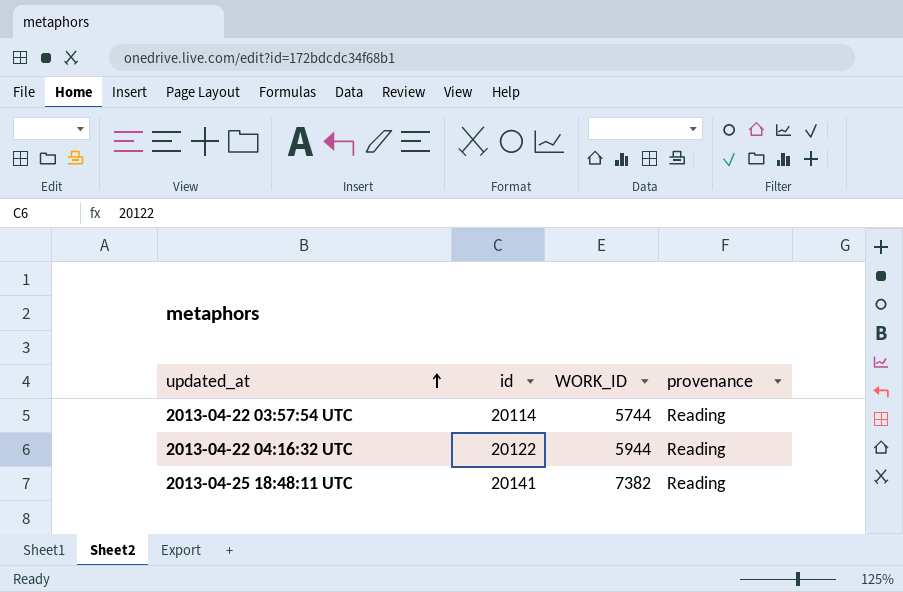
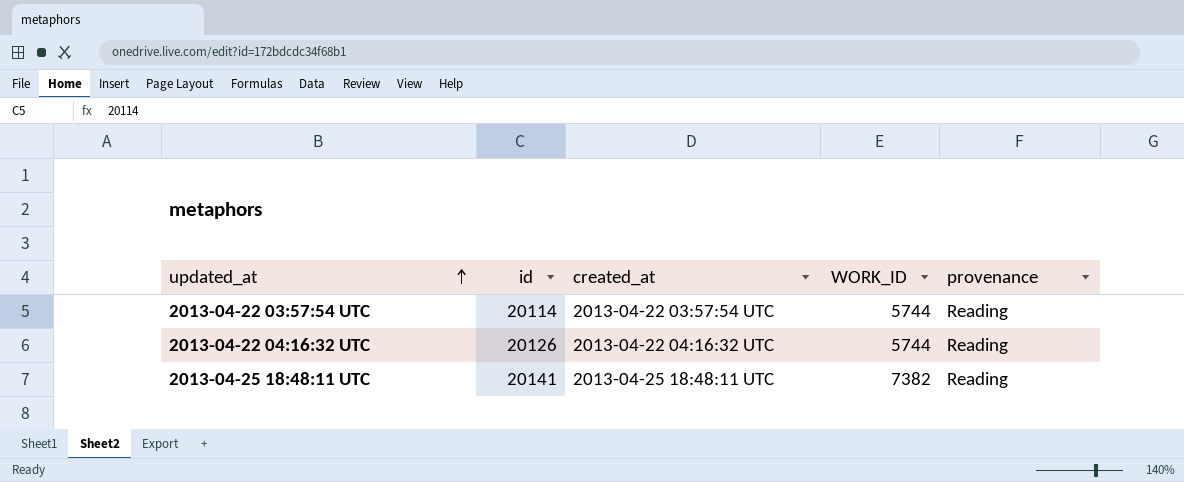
column created_at | position: none -> 3
2013-04-22 04:16:32 UTC | id: 20122 -> 20126
2013-04-22 04:16:32 UTC | WORK_ID: 5944 -> 5744

